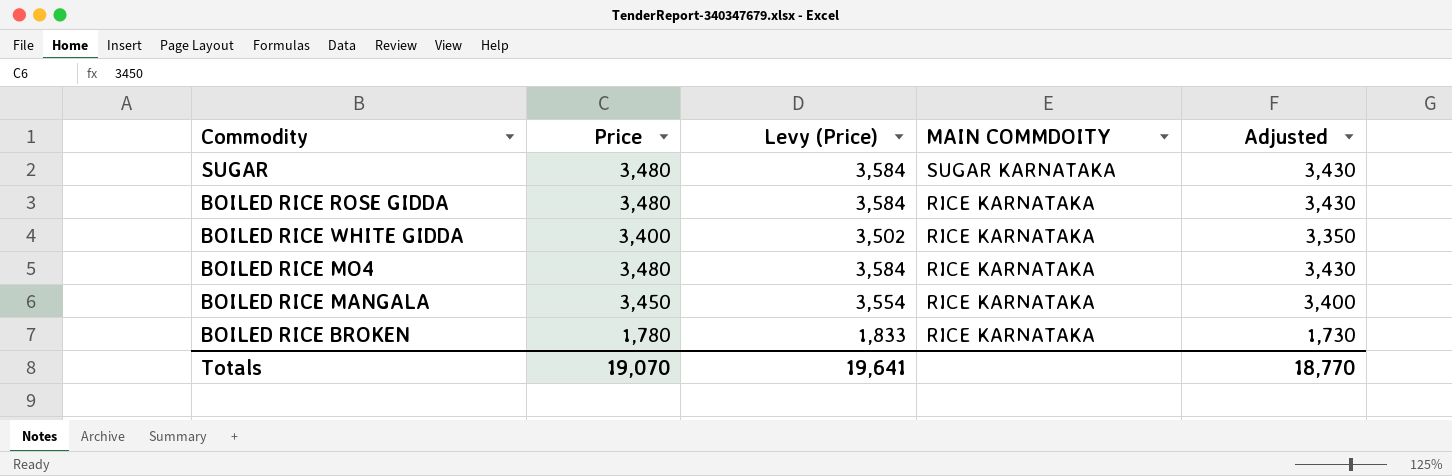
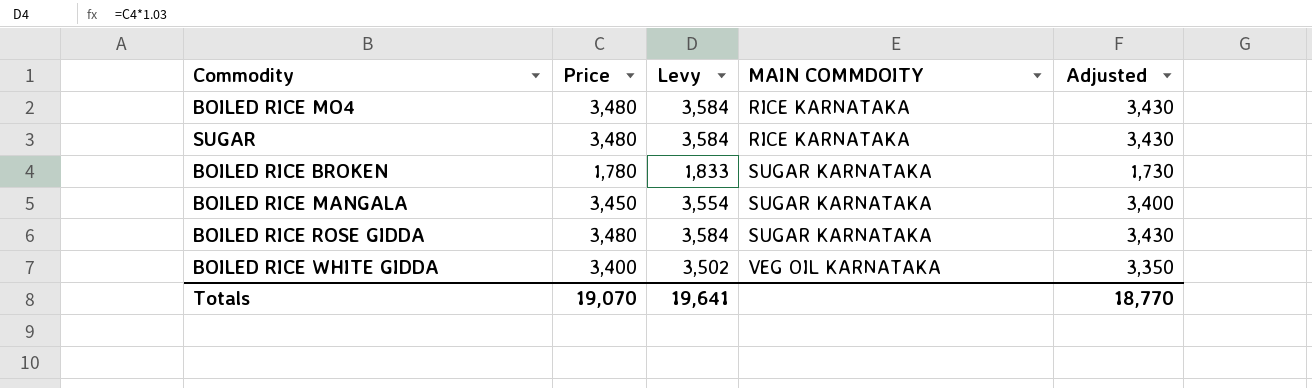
row order: MAIN COMMDOITY descending -> MAIN COMMDOITY ascending
column name: Levy (Price) -> Levy
SUGAR | MAIN COMMDOITY: SUGAR KARNATAKA -> RICE KARNATAKA
BOILED RICE BROKEN | MAIN COMMDOITY: RICE KARNATAKA -> SUGAR KARNATAKA
BOILED RICE MANGALA | MAIN COMMDOITY: RICE KARNATAKA -> SUGAR KARNATAKA
BOILED RICE ROSE GIDDA | MAIN COMMDOITY: RICE KARNATAKA -> SUGAR KARNATAKA
BOILED RICE WHITE GIDDA | MAIN COMMDOITY: RICE KARNATAKA -> VEG OIL KARNATAKA

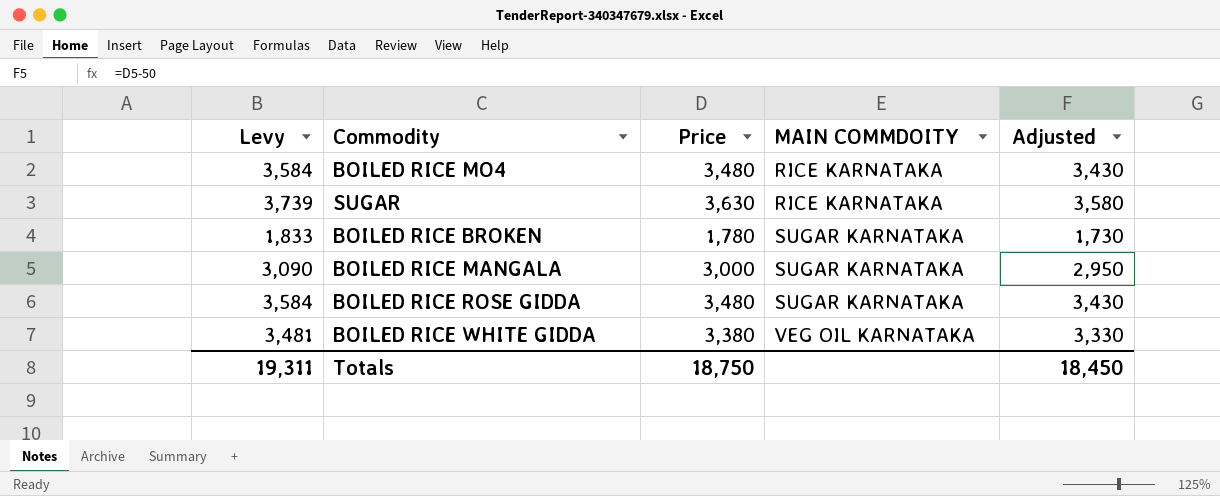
column Levy | position: 3 -> 1
SUGAR | Levy: 3,584 -> 3,739
SUGAR | Price: 3,480 -> 3,630
SUGAR | Adjusted: 3,430 -> 3,580
BOILED RICE MANGALA | Levy: 3,554 -> 3,090
BOILED RICE MANGALA | Price: 3,450 -> 3,000
BOILED RICE MANGALA | Adjusted: 3,400 -> 2,950
BOILED RICE WHITE GIDDA | Levy: 3,502 -> 3,481
BOILED RICE WHITE GIDDA | Price: 3,400 -> 3,380
BOILED RICE WHITE GIDDA | Adjusted: 3,350 -> 3,330
Totals | Levy: 19,641 -> 19,311
Totals | Price: 19,070 -> 18,750
Totals | Adjusted: 18,770 -> 18,450

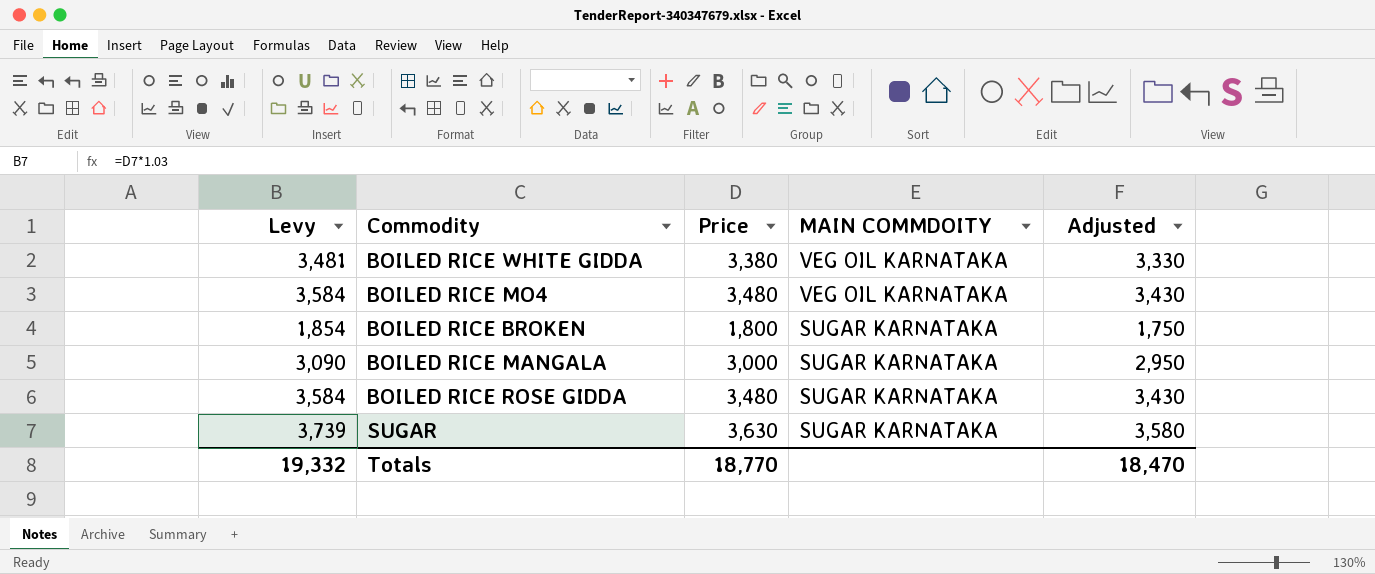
row order: MAIN COMMDOITY ascending -> MAIN COMMDOITY descending
BOILED RICE MO4 | MAIN COMMDOITY: RICE KARNATAKA -> VEG OIL KARNATAKA
BOILED RICE BROKEN | Levy: 1,833 -> 1,854
BOILED RICE BROKEN | Price: 1,780 -> 1,800
BOILED RICE BROKEN | Adjusted: 1,730 -> 1,750
SUGAR | MAIN COMMDOITY: RICE KARNATAKA -> SUGAR KARNATAKA
Totals | Levy: 19,311 -> 19,332
Totals | Price: 18,750 -> 18,770
Totals | Adjusted: 18,450 -> 18,470

